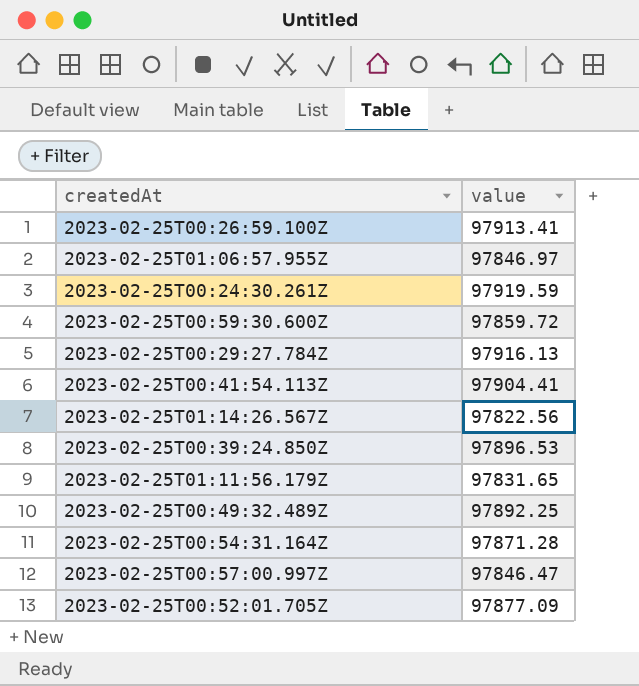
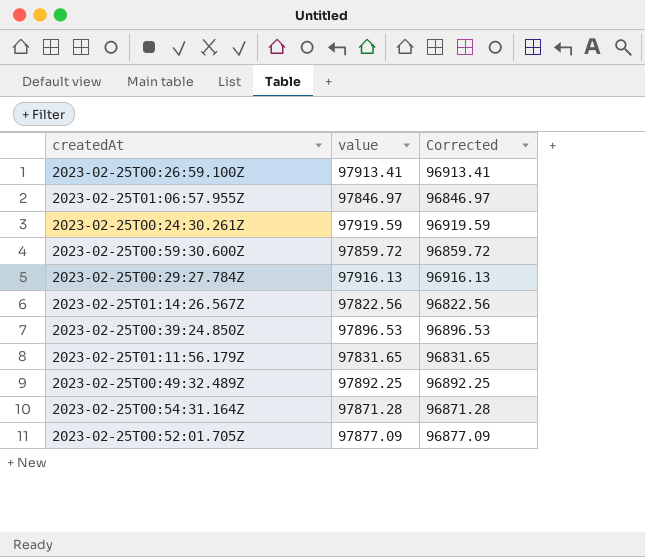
column Corrected | formula: none -> [value] - 1000
row 2023-02-25T00:41:54.113Z: 97904.41 -> none
row 2023-02-25T00:57:00.997Z: 97846.47 -> none

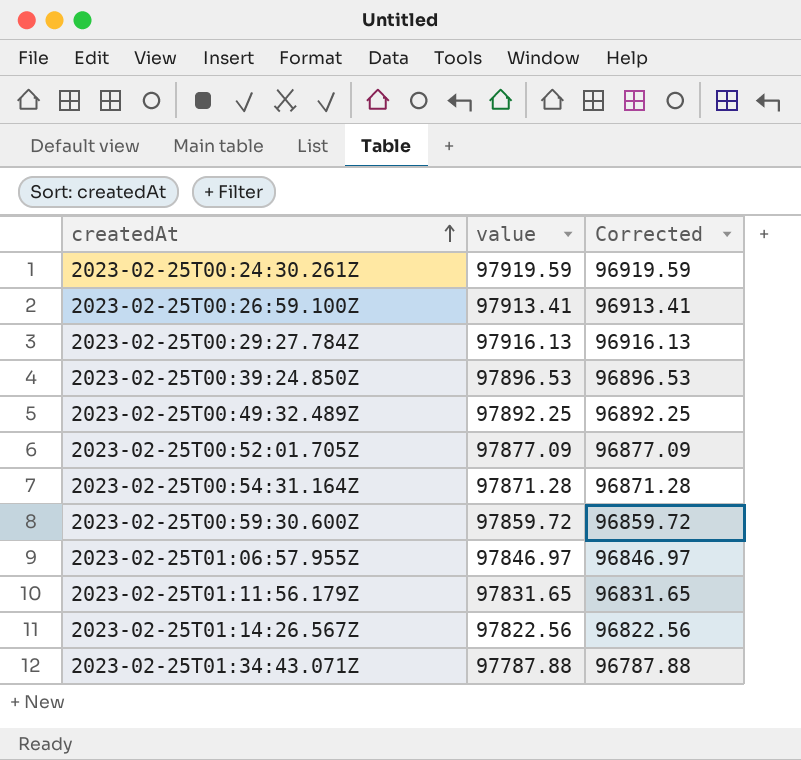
row order: none -> createdAt ascending
row 2023-02-25T01:34:43.071Z: none -> 97787.88 | 96787.88

